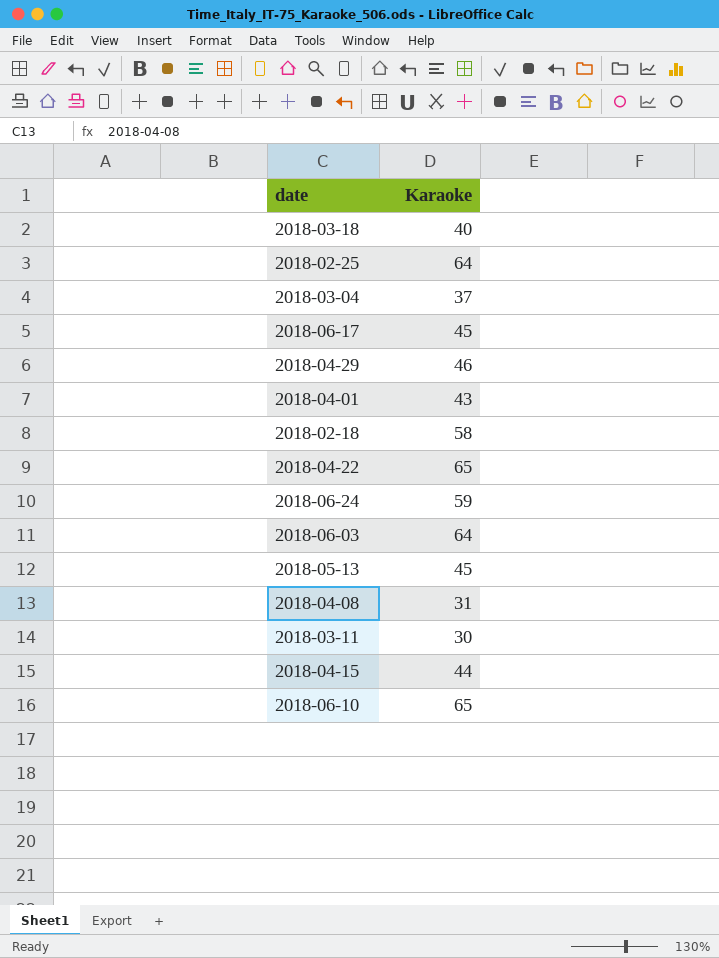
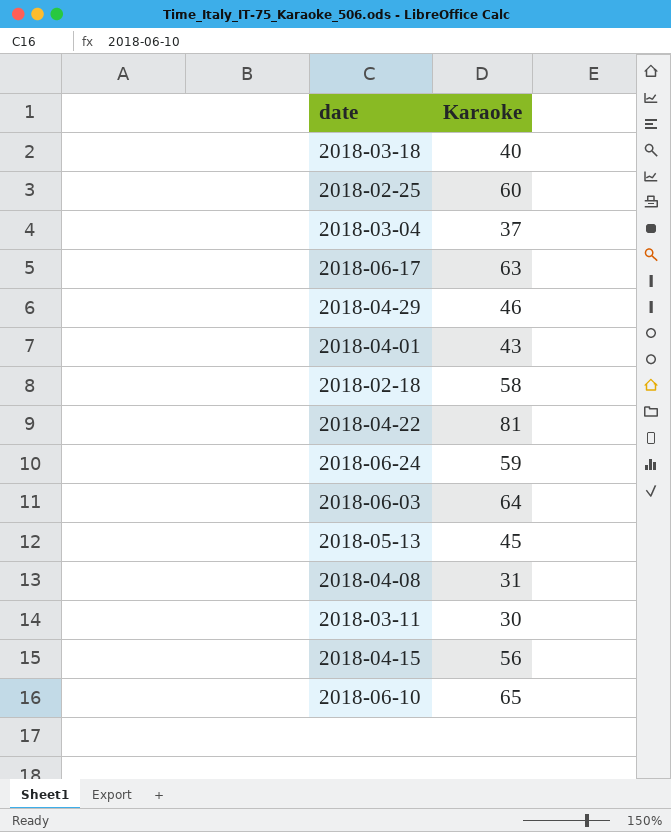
2018-02-25 | Karaoke: 64 -> 60
2018-06-17 | Karaoke: 45 -> 63
2018-04-22 | Karaoke: 65 -> 81
2018-04-15 | Karaoke: 44 -> 56

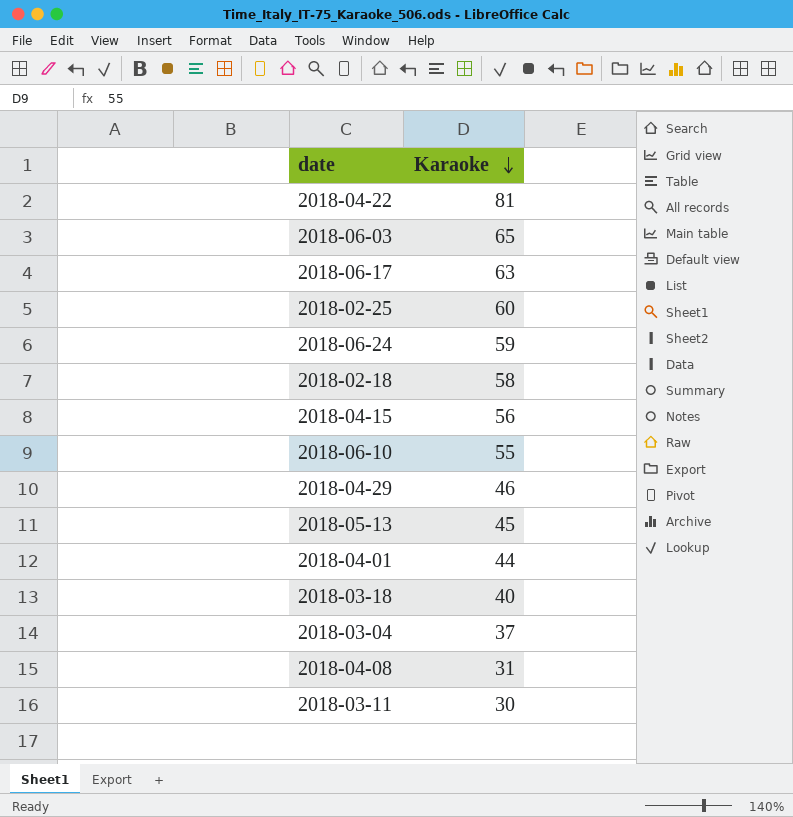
row order: none -> Karaoke descending
2018-06-03 | Karaoke: 64 -> 65
2018-06-10 | Karaoke: 65 -> 55
2018-04-01 | Karaoke: 43 -> 44

